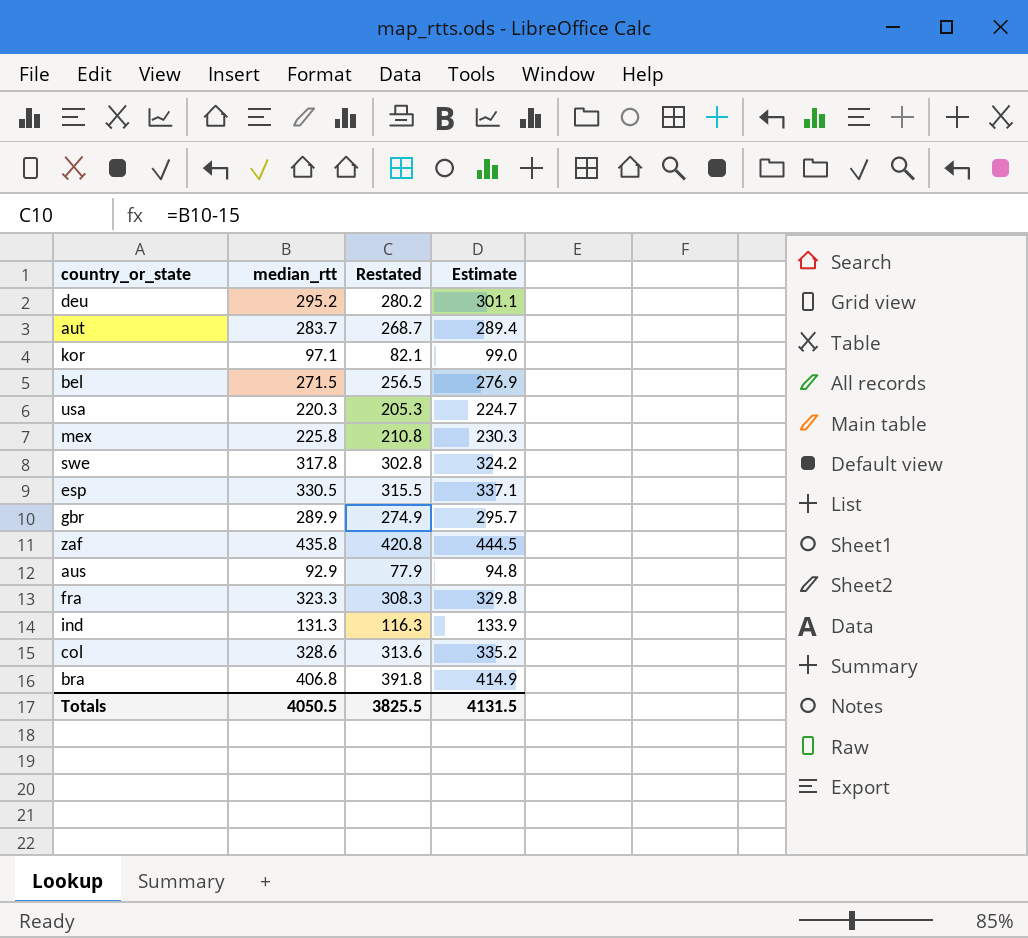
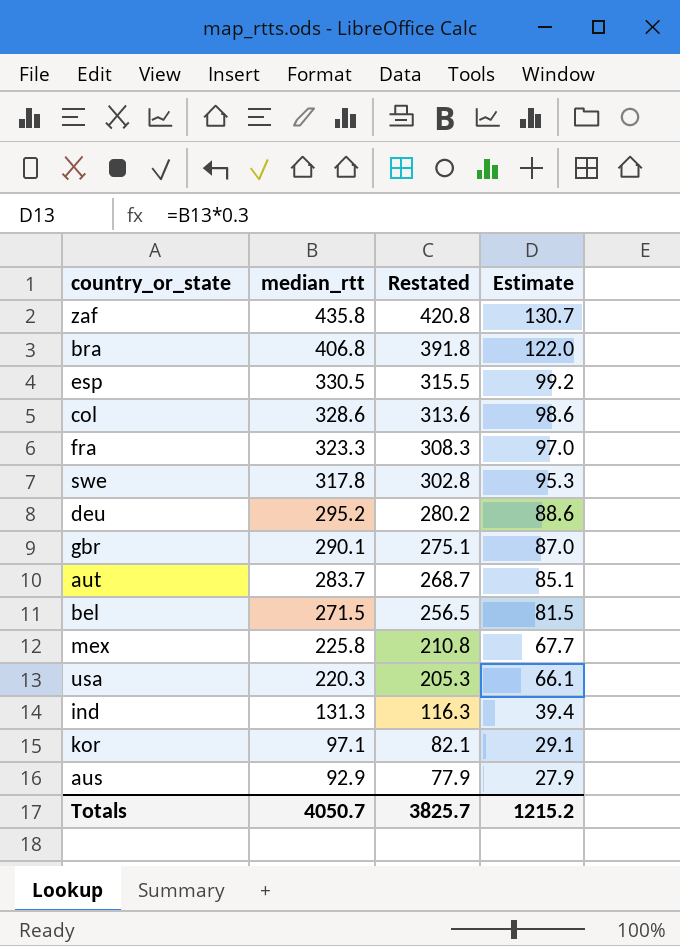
row order: none -> median_rtt descending
column Estimate | formula: [median_rtt] * 1.02 -> [median_rtt] * 0.3
gbr | median_rtt: 289.9 -> 290.1
gbr | Restated: 274.9 -> 275.1
Totals | median_rtt: 4050.5 -> 4050.7
Totals | Restated: 3825.5 -> 3825.7
Totals | Estimate: 4131.5 -> 1215.2

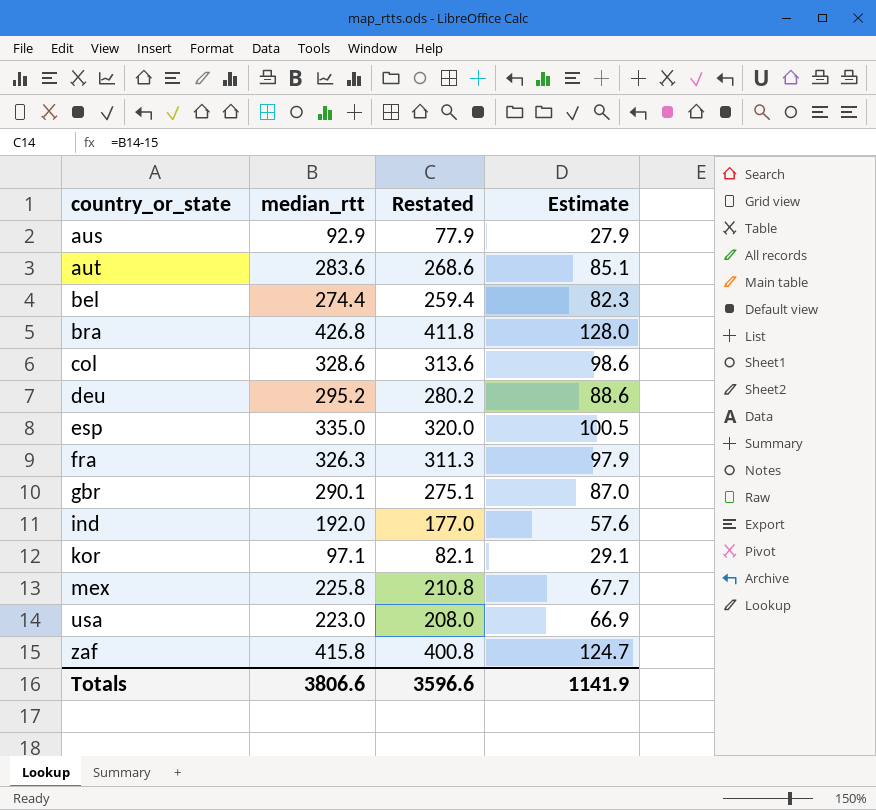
row order: median_rtt descending -> country_or_state ascending
row swe: 317.8 | 302.8 | 95.3 -> none
aut | median_rtt: 283.7 -> 283.6
aut | Restated: 268.7 -> 268.6
bel | median_rtt: 271.5 -> 274.4
bel | Restated: 256.5 -> 259.4
bel | Estimate: 81.5 -> 82.3
bra | median_rtt: 406.8 -> 426.8
bra | Restated: 391.8 -> 411.8
bra | Estimate: 122.0 -> 128.0
esp | median_rtt: 330.5 -> 335.0
esp | Restated: 315.5 -> 320.0
esp | Estimate: 99.2 -> 100.5
fra | median_rtt: 323.3 -> 326.3
fra | Restated: 308.3 -> 311.3
fra | Estimate: 97.0 -> 97.9
ind | median_rtt: 131.3 -> 192.0
ind | Restated: 116.3 -> 177.0
ind | Estimate: 39.4 -> 57.6
usa | median_rtt: 220.3 -> 223.0
usa | Restated: 205.3 -> 208.0
usa | Estimate: 66.1 -> 66.9
zaf | median_rtt: 435.8 -> 415.8
zaf | Restated: 420.8 -> 400.8
zaf | Estimate: 130.7 -> 124.7
Totals | median_rtt: 4050.7 -> 3806.6
Totals | Restated: 3825.7 -> 3596.6
Totals | Estimate: 1215.2 -> 1141.9

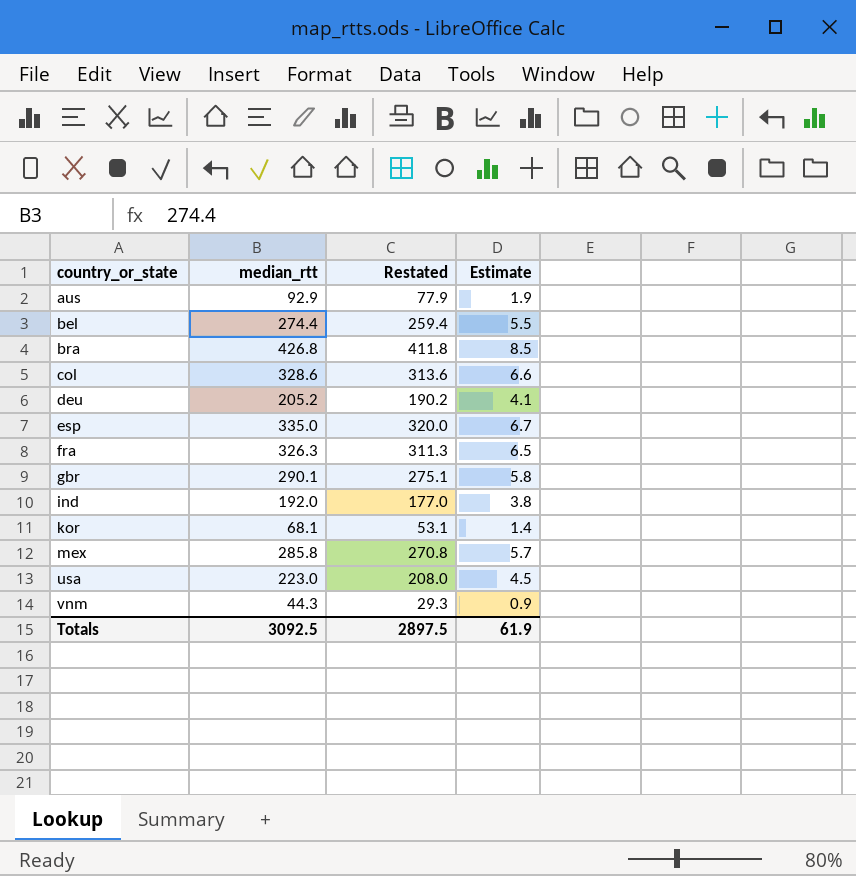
column Estimate | formula: [median_rtt] * 0.3 -> [median_rtt] * 0.02
row aut: 283.6 | 268.6 | 85.1 -> none
row zaf: 415.8 | 400.8 | 124.7 -> none
deu | median_rtt: 295.2 -> 205.2
deu | Restated: 280.2 -> 190.2
kor | median_rtt: 97.1 -> 68.1
kor | Restated: 82.1 -> 53.1
mex | median_rtt: 225.8 -> 285.8
mex | Restated: 210.8 -> 270.8
row vnm: none -> 44.3 | 29.3 | 0.9
Totals | median_rtt: 3806.6 -> 3092.5
Totals | Restated: 3596.6 -> 2897.5
Totals | Estimate: 1141.9 -> 61.9

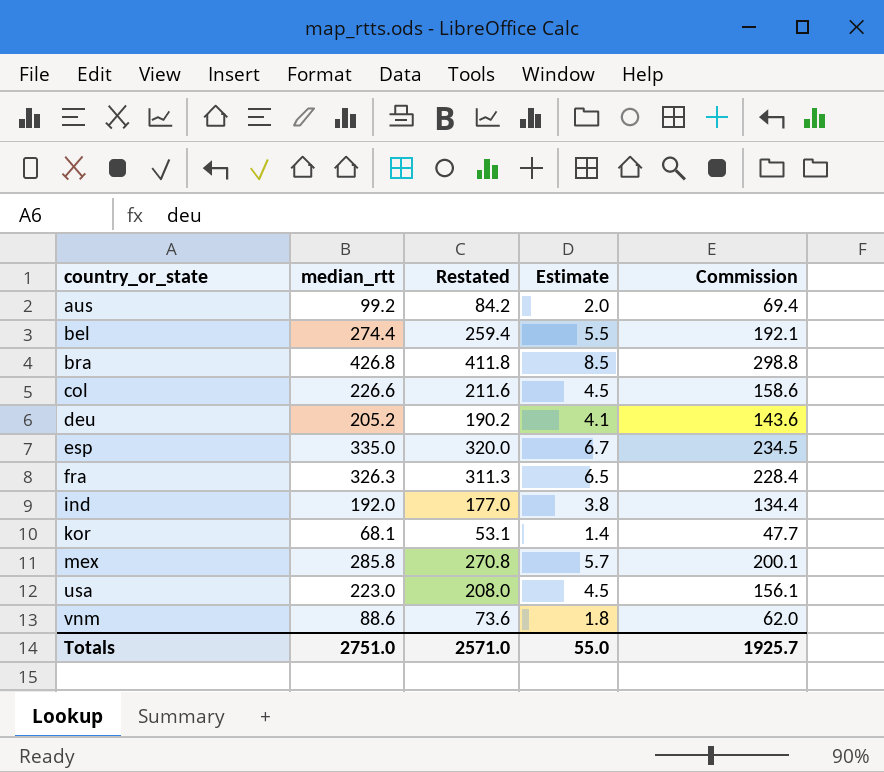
column Commission | formula: none -> [median_rtt] * 0.7
row gbr: 290.1 | 275.1 | 5.8 -> none
aus | median_rtt: 92.9 -> 99.2
aus | Restated: 77.9 -> 84.2
aus | Estimate: 1.9 -> 2.0
col | median_rtt: 328.6 -> 226.6
col | Restated: 313.6 -> 211.6
col | Estimate: 6.6 -> 4.5
vnm | median_rtt: 44.3 -> 88.6
vnm | Restated: 29.3 -> 73.6
vnm | Estimate: 0.9 -> 1.8
Totals | median_rtt: 3092.5 -> 2751.0
Totals | Restated: 2897.5 -> 2571.0
Totals | Estimate: 61.9 -> 55.0

